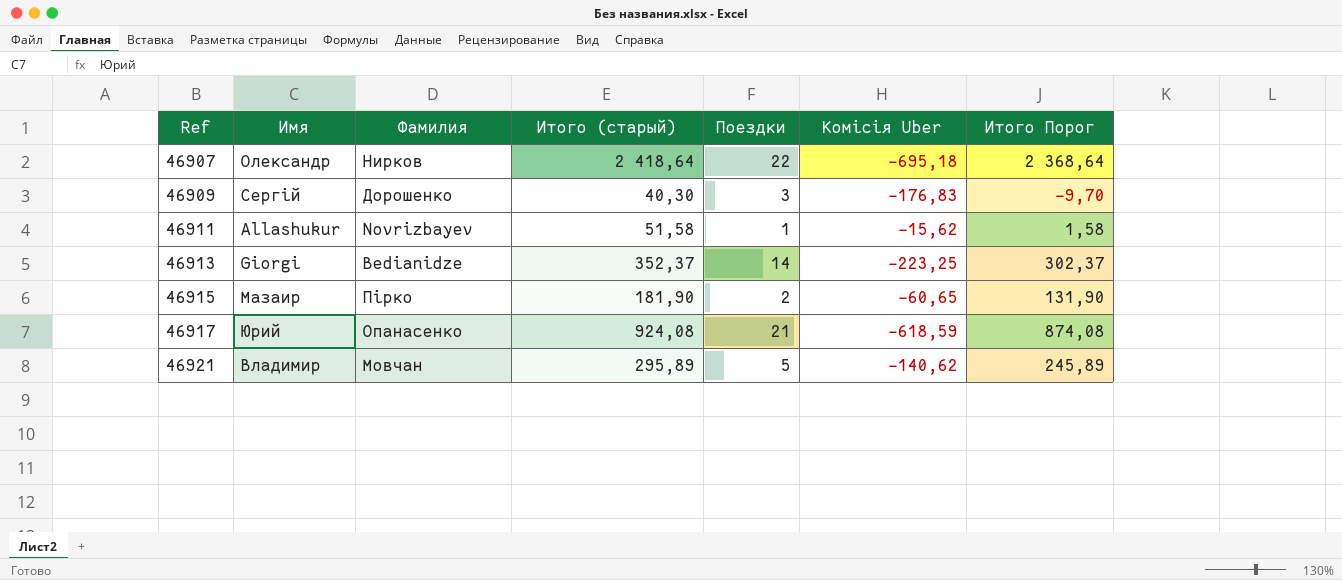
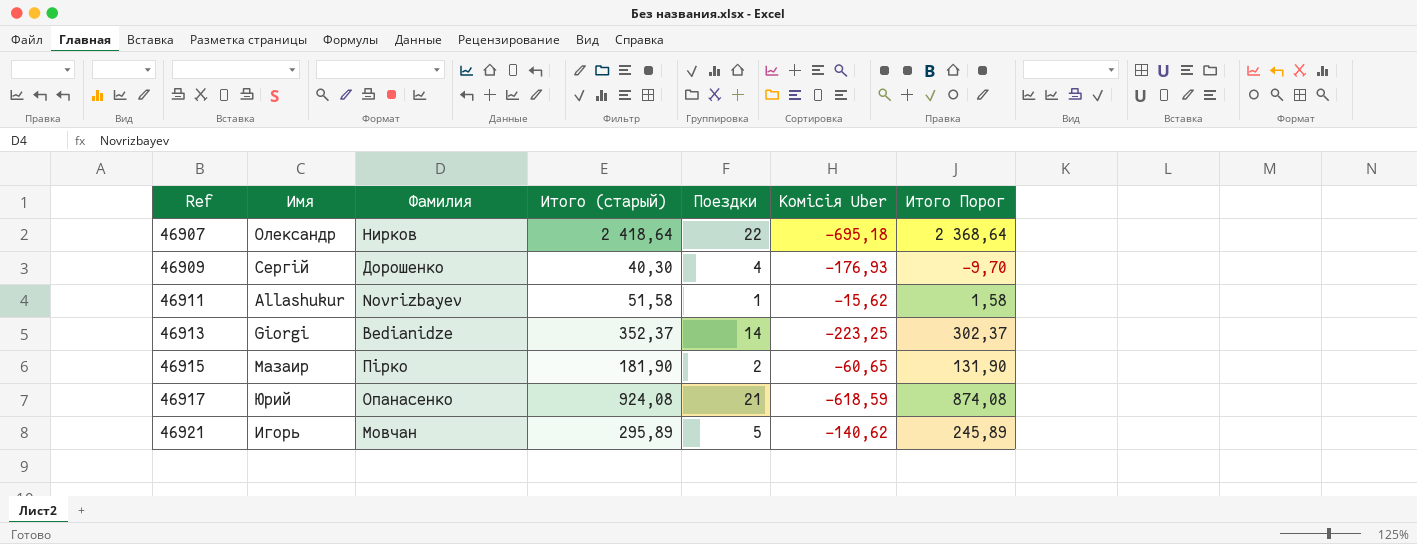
46909 | Поездки: 3 -> 4
46909 | Комісія Uber: -176,83 -> -176,93
46921 | Имя: Владимир -> Игорь

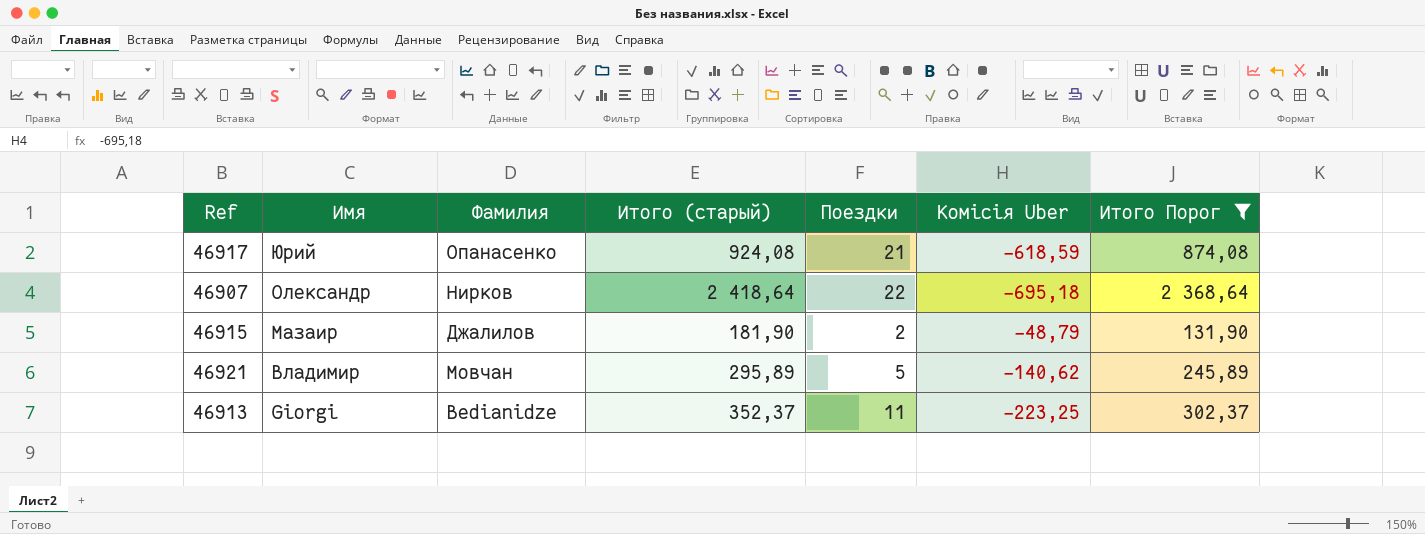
filter: none -> Итого Порог >= 131,90
row order: Ref ascending -> Имя descending
46915 | Фамилия: Пірко -> Джалилов
46915 | Комісія Uber: -60,65 -> -48,79
46921 | Имя: Игорь -> Владимир
46913 | Поездки: 14 -> 11

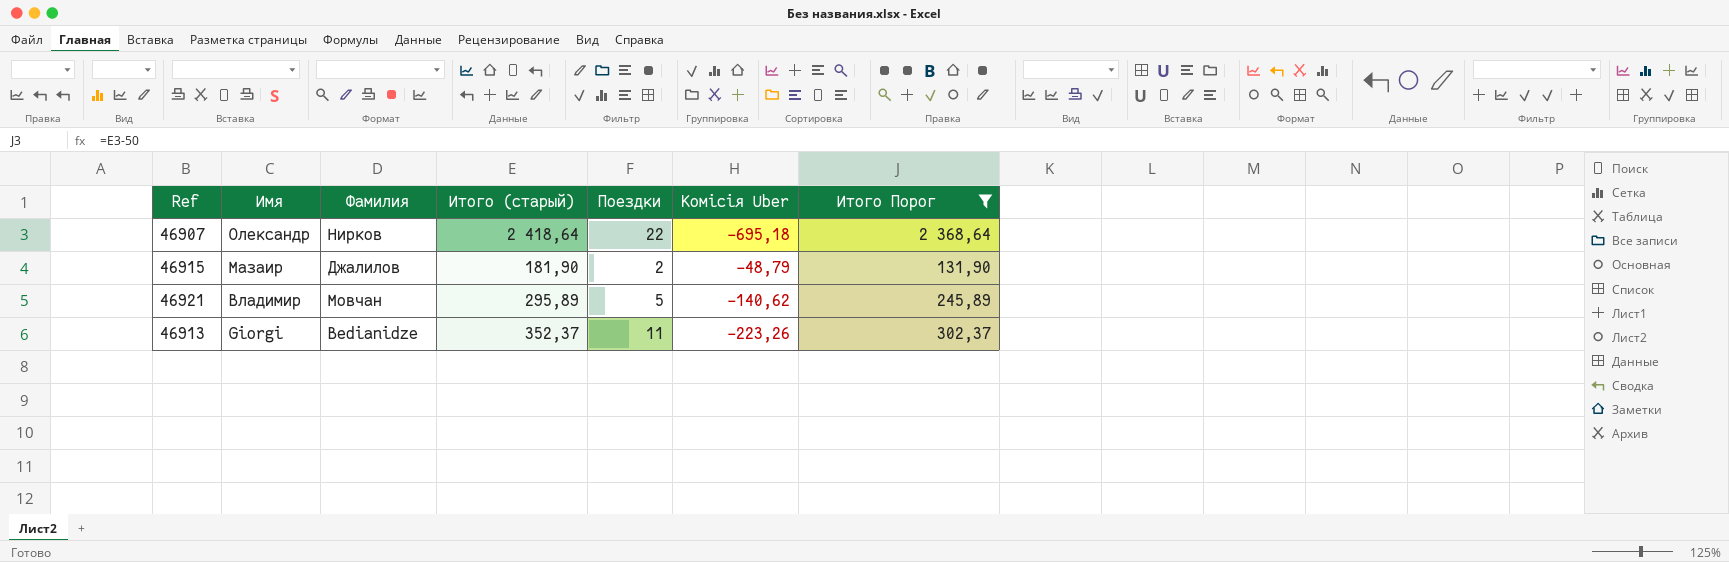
row 46917: Юрий | Опанасенко | 924,08 | 21 | -618,59 | 874,08 -> none
46913 | Комісія Uber: -223,25 -> -223,26

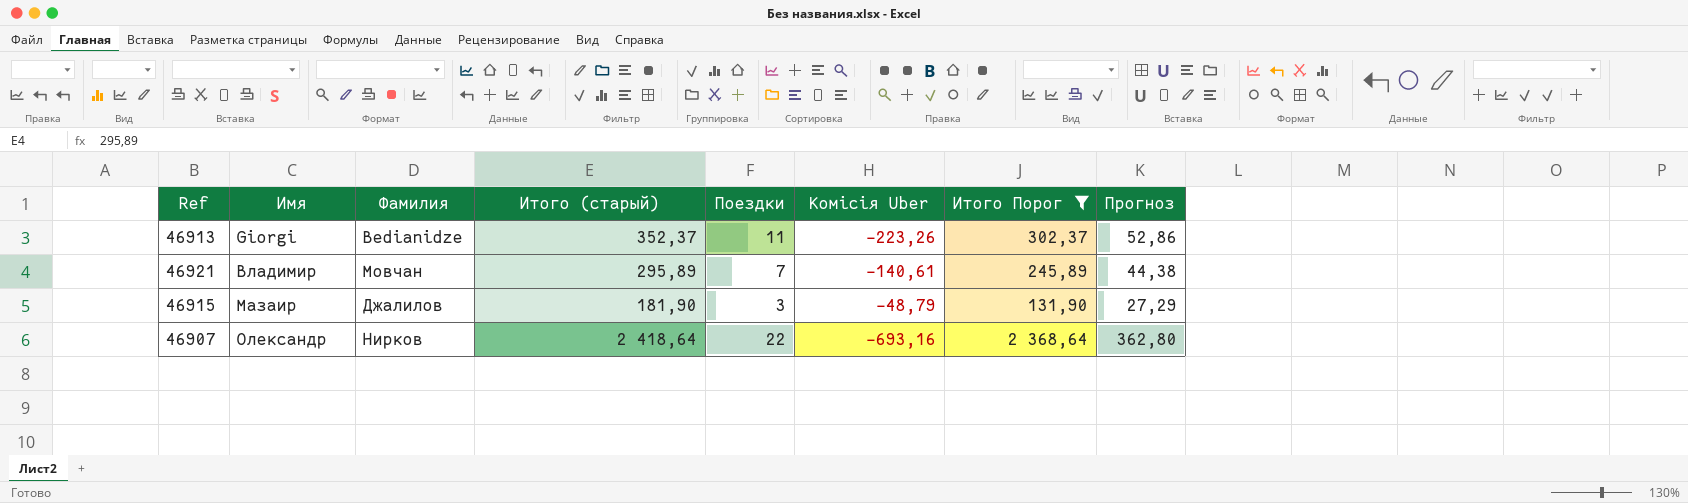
row order: Имя descending -> Имя ascending
column Прогноз | formula: none -> [Итого (старый)] * 0,15
46921 | Поездки: 5 -> 7
46921 | Комісія Uber: -140,62 -> -140,61
46915 | Поездки: 2 -> 3
46907 | Комісія Uber: -695,18 -> -693,16

